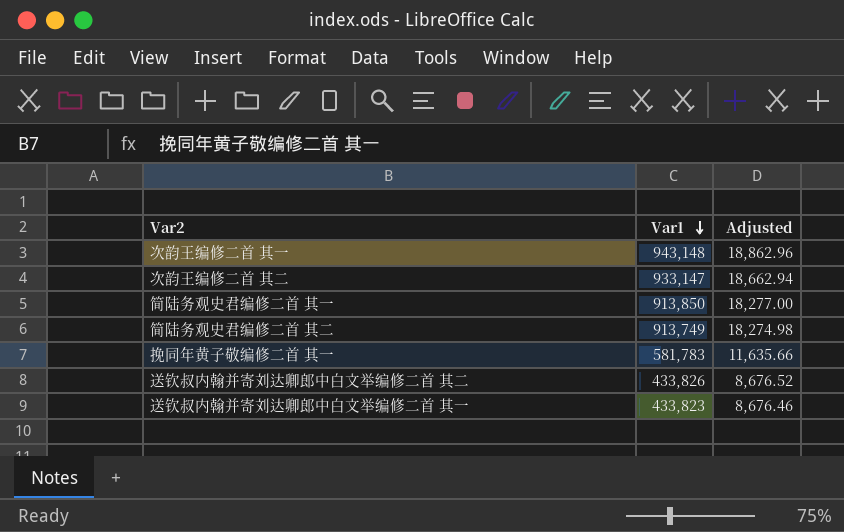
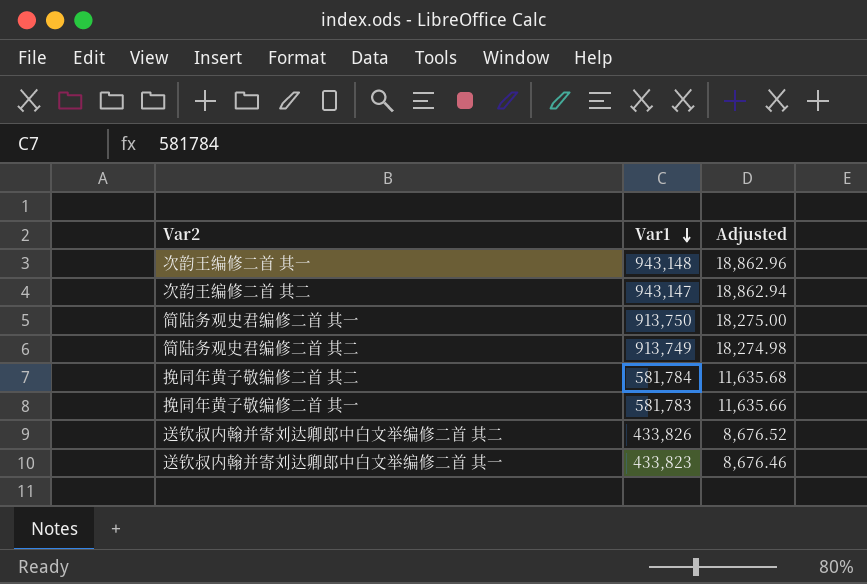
次韵王编修二首 其二 | Var1: 933,147 -> 943,147
次韵王编修二首 其二 | Adjusted: 18,662.94 -> 18,862.94
简陆务观史君编修二首 其一 | Var1: 913,850 -> 913,750
简陆务观史君编修二首 其一 | Adjusted: 18,277.00 -> 18,275.00
row 挽同年黄子敬编修二首 其二: none -> 581,784 | 11,635.68

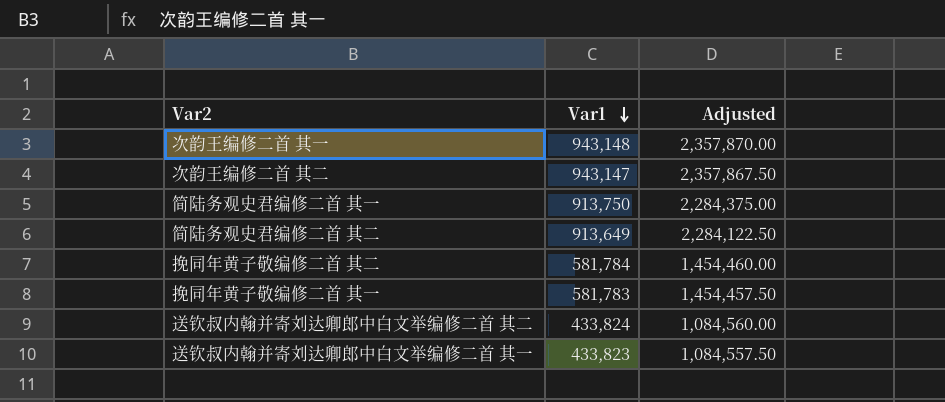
column Adjusted | formula: [Var1] * 0.02 -> [Var1] * 2.5
简陆务观史君编修二首 其二 | Var1: 913,749 -> 913,649
送钦叔内翰并寄刘达卿郎中白文举编修二首 其二 | Var1: 433,826 -> 433,824

